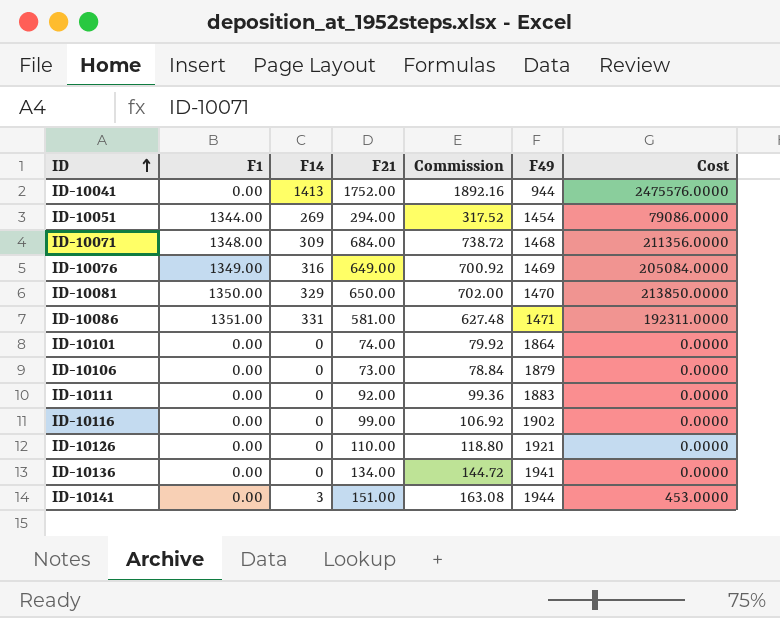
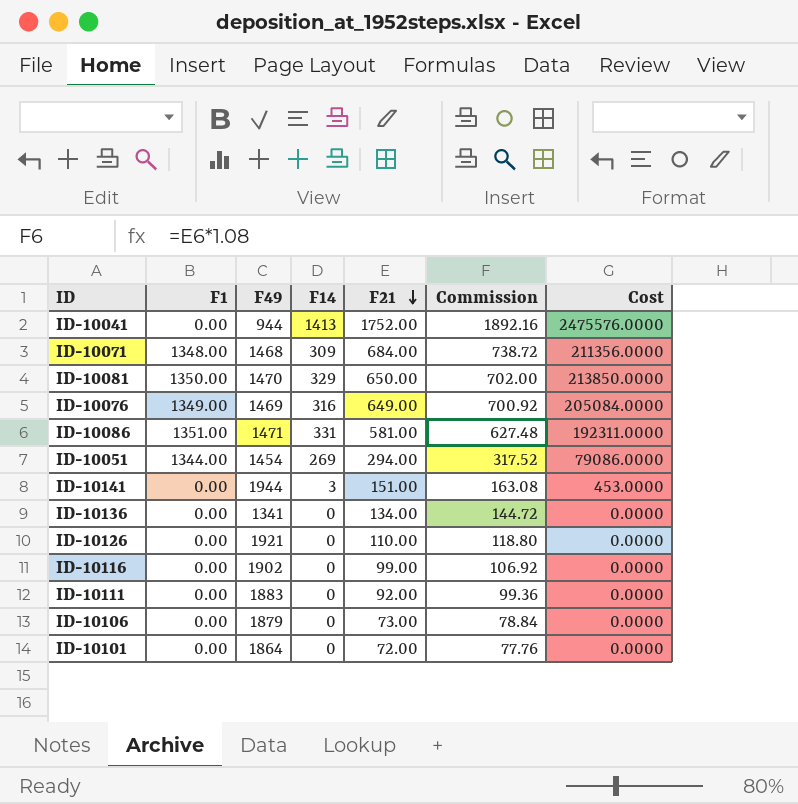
row order: ID ascending -> F21 descending
column F49 | position: 6 -> 3
ID-10136 | F49: 1941 -> 1341
ID-10101 | F21: 74.00 -> 72.00
ID-10101 | Commission: 79.92 -> 77.76

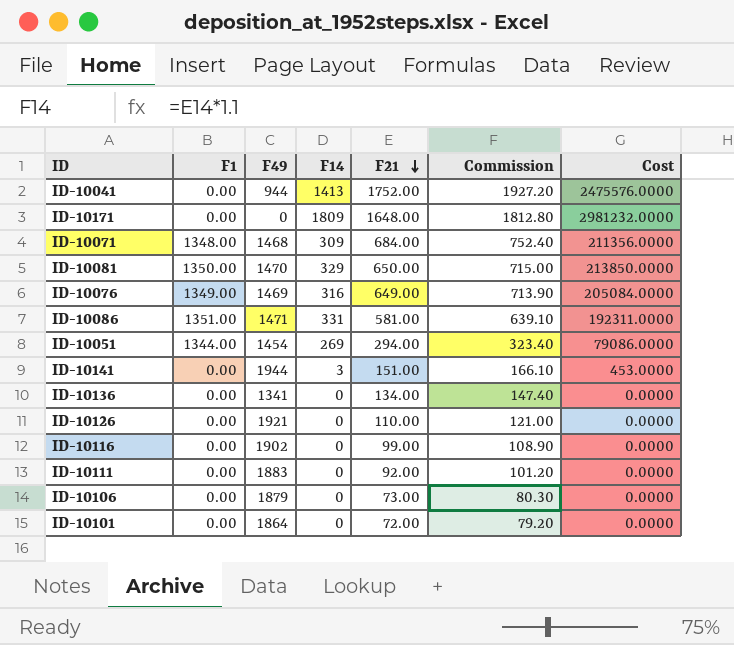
column Commission | formula: [F21] * 1.08 -> [F21] * 1.1
row ID-10171: none -> 0.00 | 0 | 1809 | 1648.00 | 1812.80 | 2981232.0000

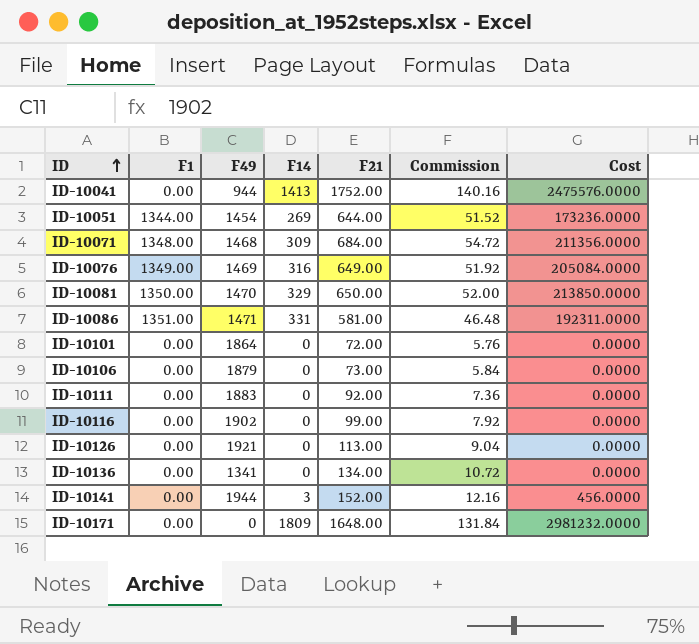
row order: F21 descending -> ID ascending
column Commission | formula: [F21] * 1.1 -> [F21] * 0.08
ID-10051 | F21: 294.00 -> 644.00
ID-10051 | Cost: 79086.0000 -> 173236.0000
ID-10126 | F21: 110.00 -> 113.00
ID-10141 | F21: 151.00 -> 152.00
ID-10141 | Cost: 453.0000 -> 456.0000

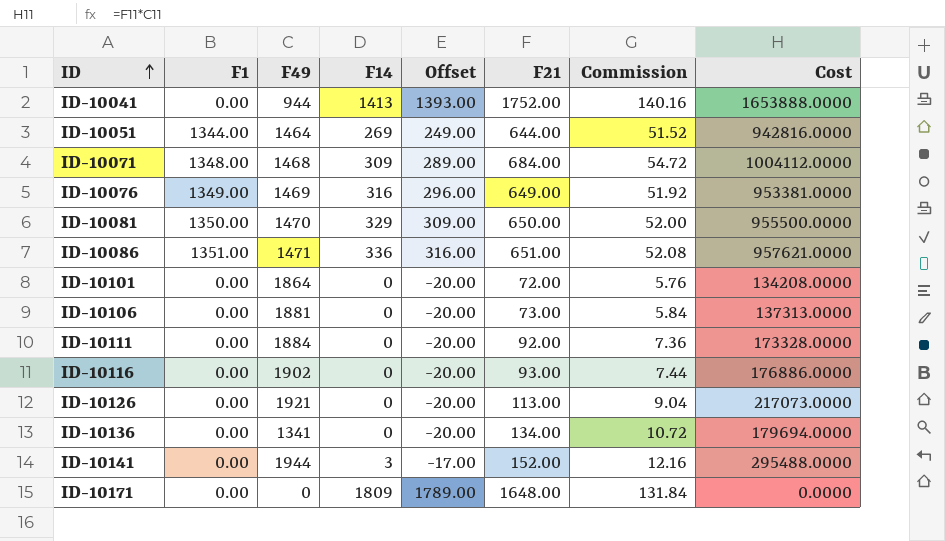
column Offset | formula: none -> [F14] - 20
column Cost | formula: [F14] * [F21] -> [F49] * [F21]
ID-10051 | F49: 1454 -> 1464
ID-10086 | F14: 331 -> 336
ID-10086 | F21: 581.00 -> 651.00
ID-10086 | Commission: 46.48 -> 52.08
ID-10106 | F49: 1879 -> 1881
ID-10111 | F49: 1883 -> 1884
ID-10116 | F21: 99.00 -> 93.00
ID-10116 | Commission: 7.92 -> 7.44

